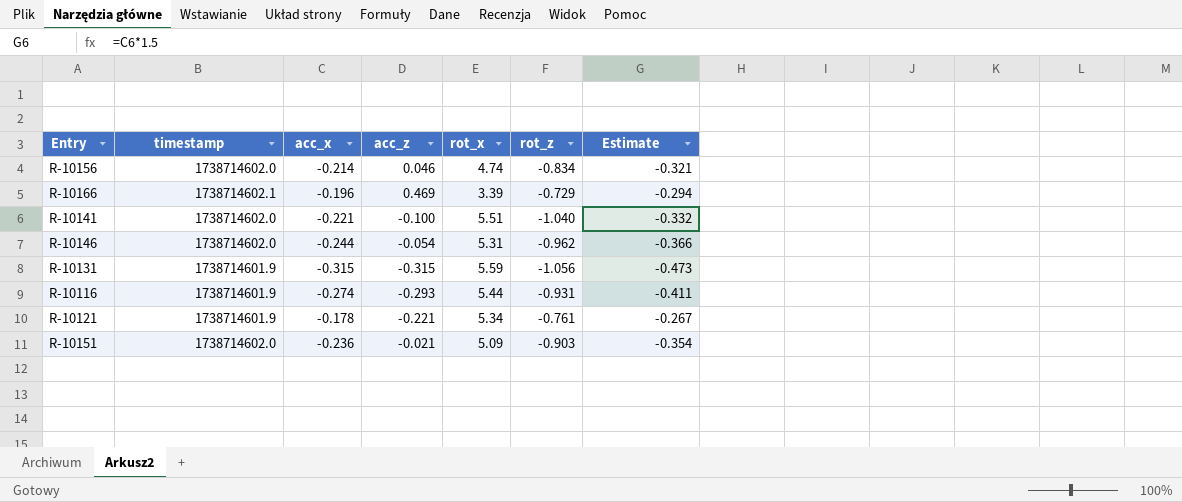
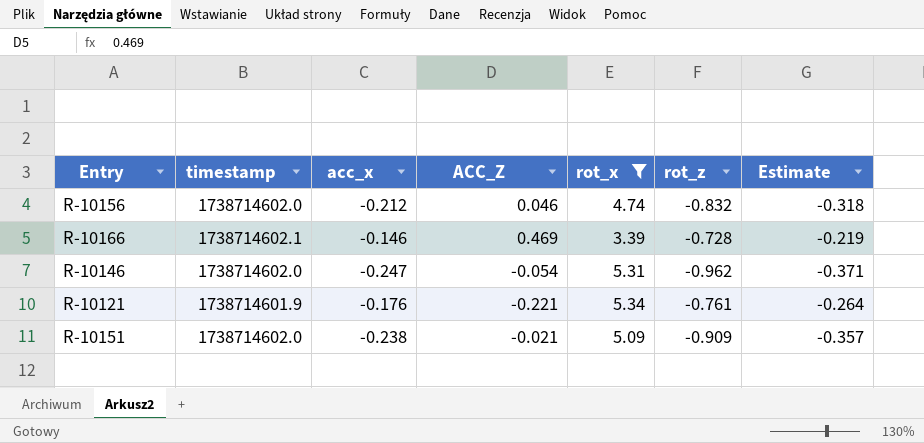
filter: none -> rot_x <= 5.34
column name: acc_z -> ACC_Z
R-10156 | acc_x: -0.214 -> -0.212
R-10156 | rot_z: -0.834 -> -0.832
R-10156 | Estimate: -0.321 -> -0.318
R-10166 | acc_x: -0.196 -> -0.146
R-10166 | rot_z: -0.729 -> -0.728
R-10166 | Estimate: -0.294 -> -0.219
R-10146 | acc_x: -0.244 -> -0.247
R-10146 | Estimate: -0.366 -> -0.371
R-10121 | acc_x: -0.178 -> -0.176
R-10121 | Estimate: -0.267 -> -0.264
R-10151 | acc_x: -0.236 -> -0.238
R-10151 | rot_z: -0.903 -> -0.909
R-10151 | Estimate: -0.354 -> -0.357

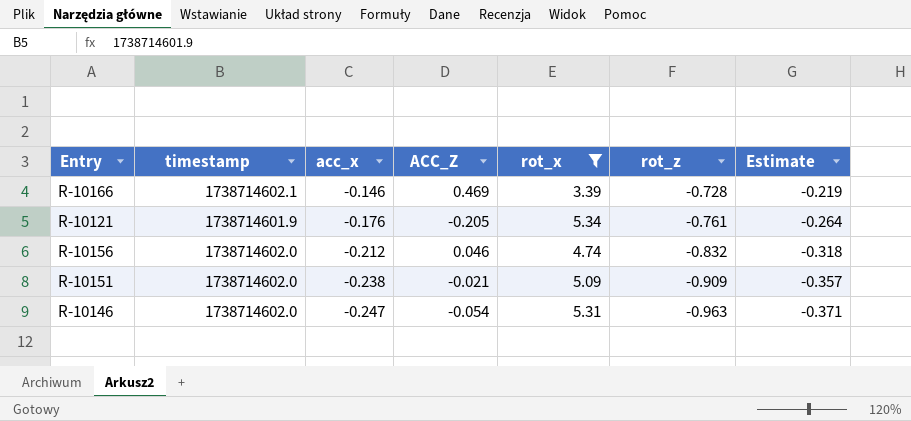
row order: none -> acc_x descending
R-10121 | ACC_Z: -0.221 -> -0.205
R-10146 | rot_z: -0.962 -> -0.963

